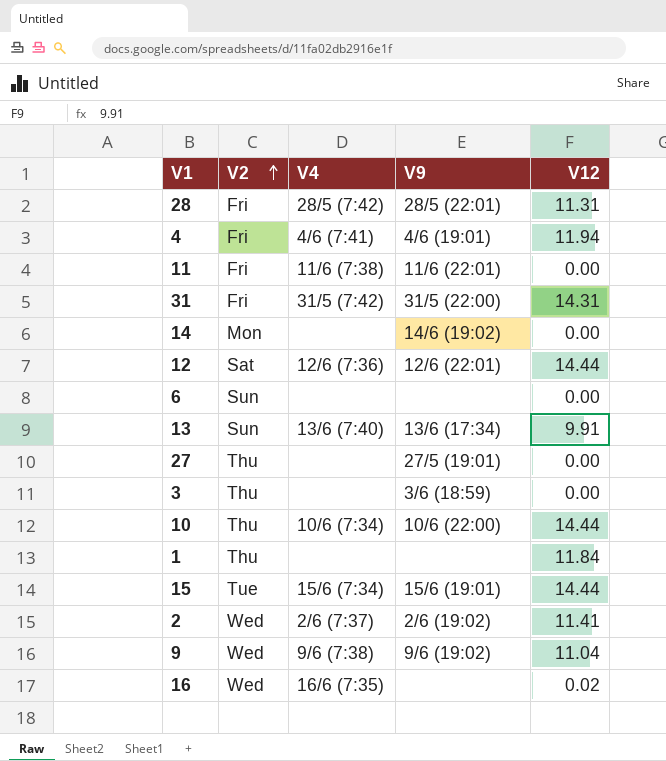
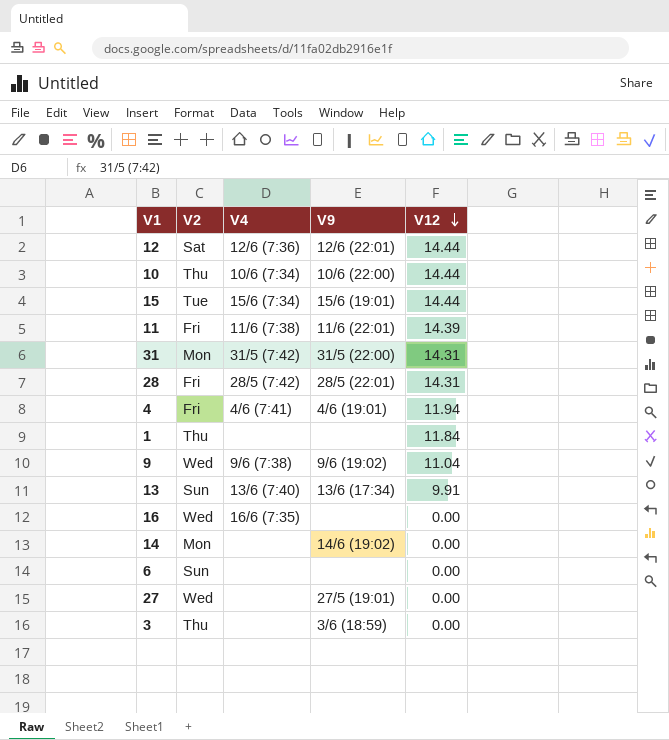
row order: V2 ascending -> V12 descending
row 2: Wed | 2/6 (7:37) | 2/6 (19:02) | 11.41 -> none
11 | V12: 0.00 -> 14.39
31 | V2: Fri -> Mon
28 | V12: 11.31 -> 14.31
16 | V12: 0.02 -> 0.00
27 | V2: Thu -> Wed

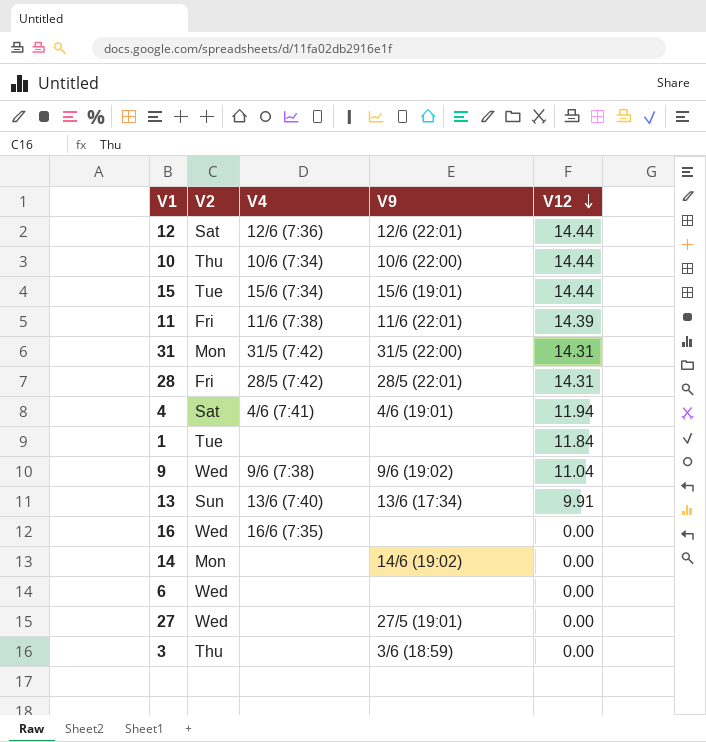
4 | V2: Fri -> Sat
1 | V2: Thu -> Tue
6 | V2: Sun -> Wed

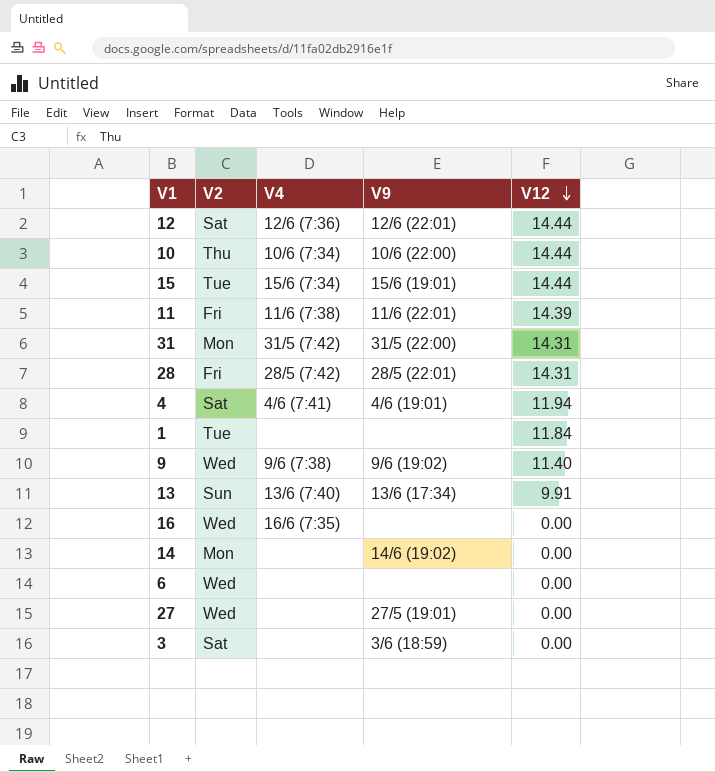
9 | V12: 11.04 -> 11.40
3 | V2: Thu -> Sat

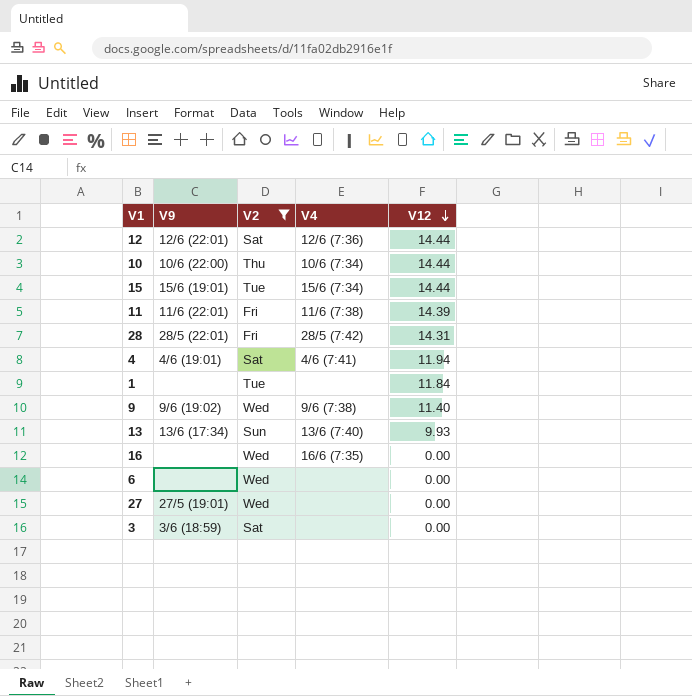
filter: none -> V2 != Mon
column V9 | position: 4 -> 2
13 | V12: 9.91 -> 9.93

